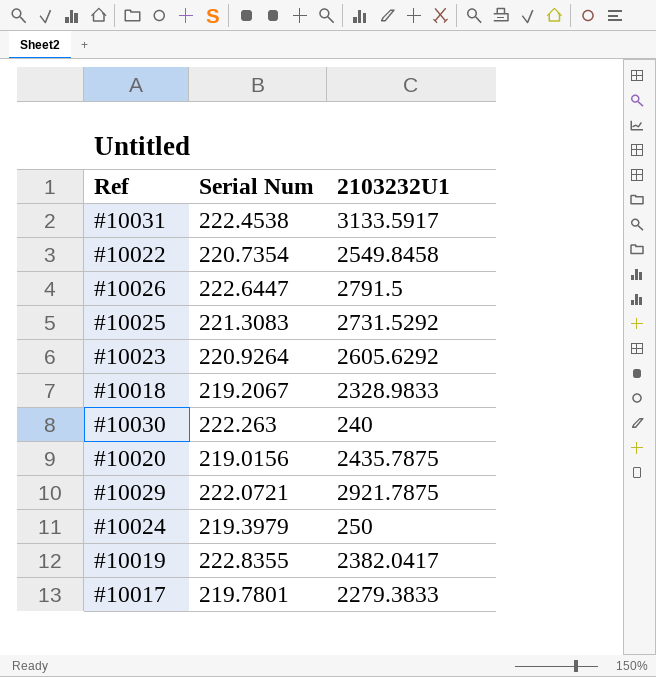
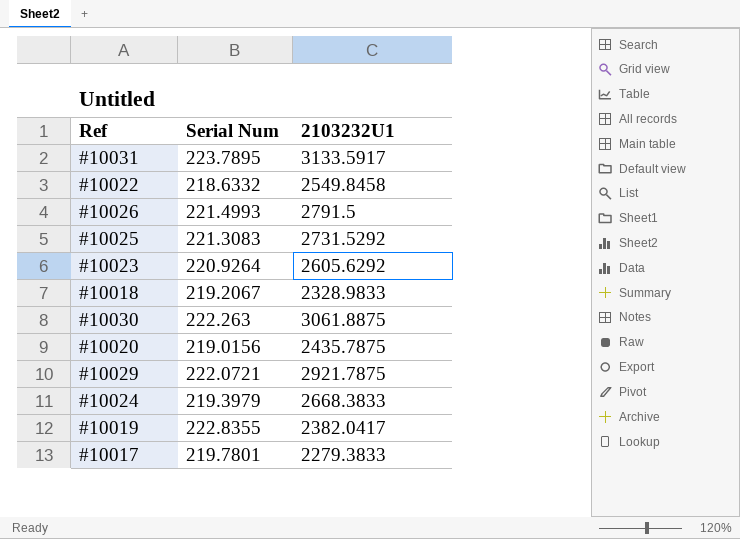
#10031 | Serial Num: 222.4538 -> 223.7895
#10022 | Serial Num: 220.7354 -> 218.6332
#10026 | Serial Num: 222.6447 -> 221.4993
#10030 | 2103232U1: 240 -> 3061.8875
#10024 | 2103232U1: 250 -> 2668.3833

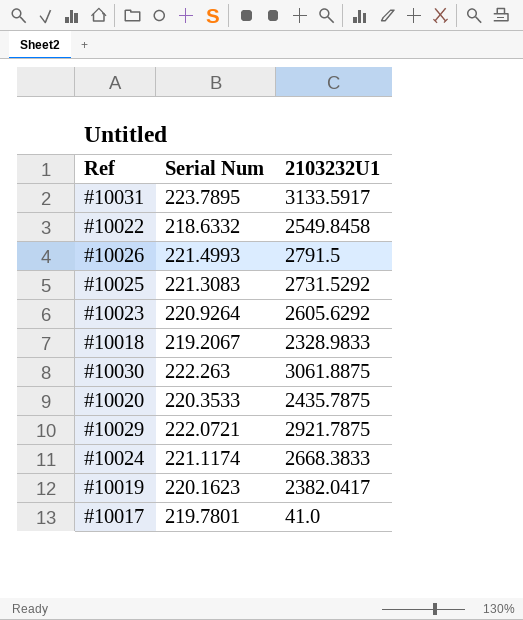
#10020 | Serial Num: 219.0156 -> 220.3533
#10024 | Serial Num: 219.3979 -> 221.1174
#10019 | Serial Num: 222.8355 -> 220.1623
#10017 | 2103232U1: 2279.3833 -> 41.0

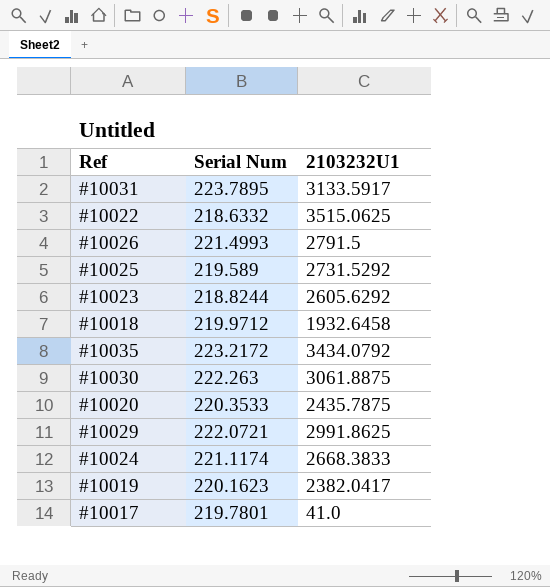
#10022 | 2103232U1: 2549.8458 -> 3515.0625
#10025 | Serial Num: 221.3083 -> 219.589
#10023 | Serial Num: 220.9264 -> 218.8244
#10018 | Serial Num: 219.2067 -> 219.9712
#10018 | 2103232U1: 2328.9833 -> 1932.6458
row #10035: none -> 223.2172 | 3434.0792
#10029 | 2103232U1: 2921.7875 -> 2991.8625

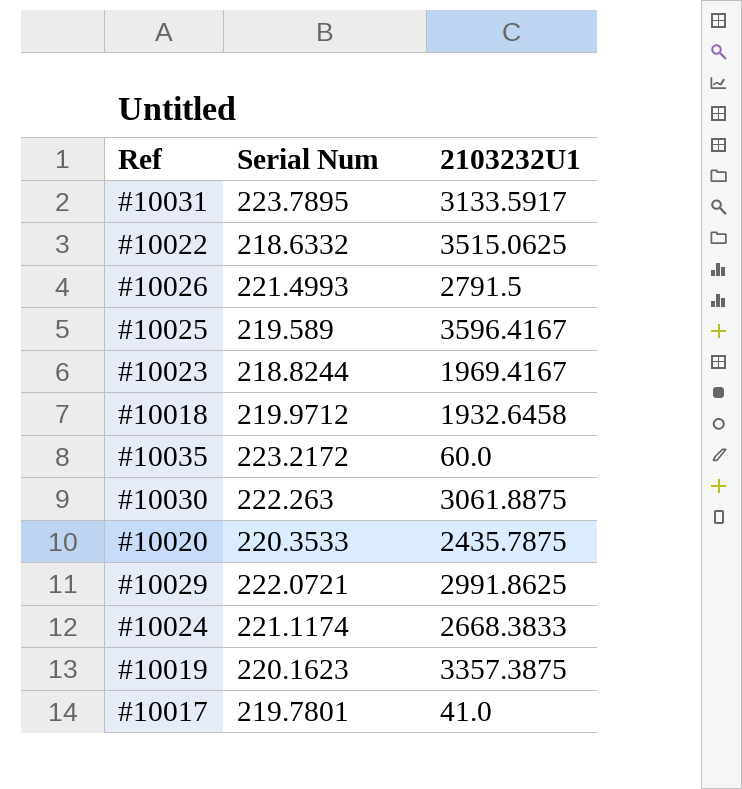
#10025 | 2103232U1: 2731.5292 -> 3596.4167
#10023 | 2103232U1: 2605.6292 -> 1969.4167
#10035 | 2103232U1: 3434.0792 -> 60.0
#10019 | 2103232U1: 2382.0417 -> 3357.3875

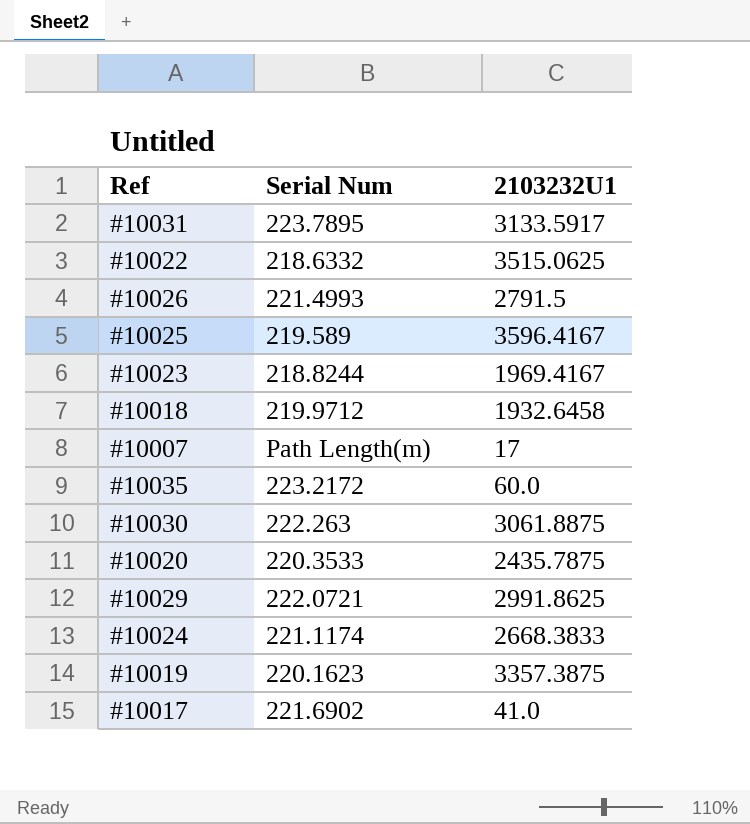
row #10007: none -> Path Length(m) | 17
#10017 | Serial Num: 219.7801 -> 221.6902

